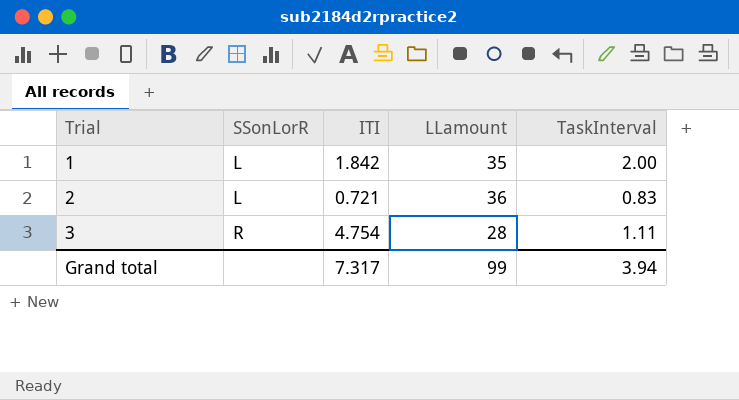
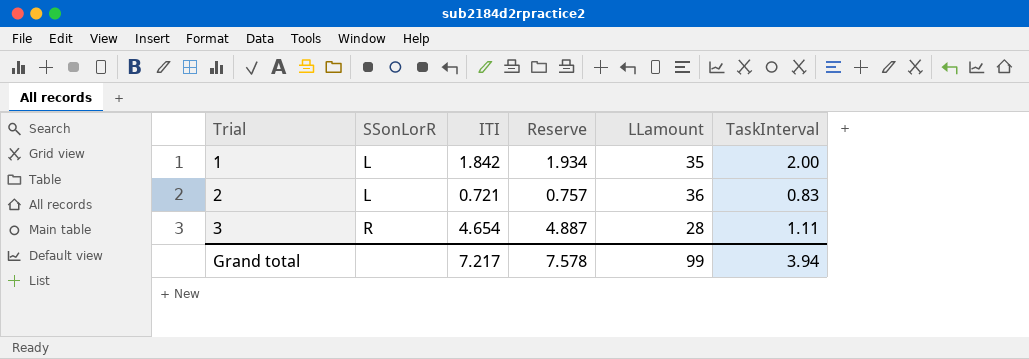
column Reserve | formula: none -> [ITI] * 1.05
3 | ITI: 4.754 -> 4.654
Grand total | ITI: 7.317 -> 7.217

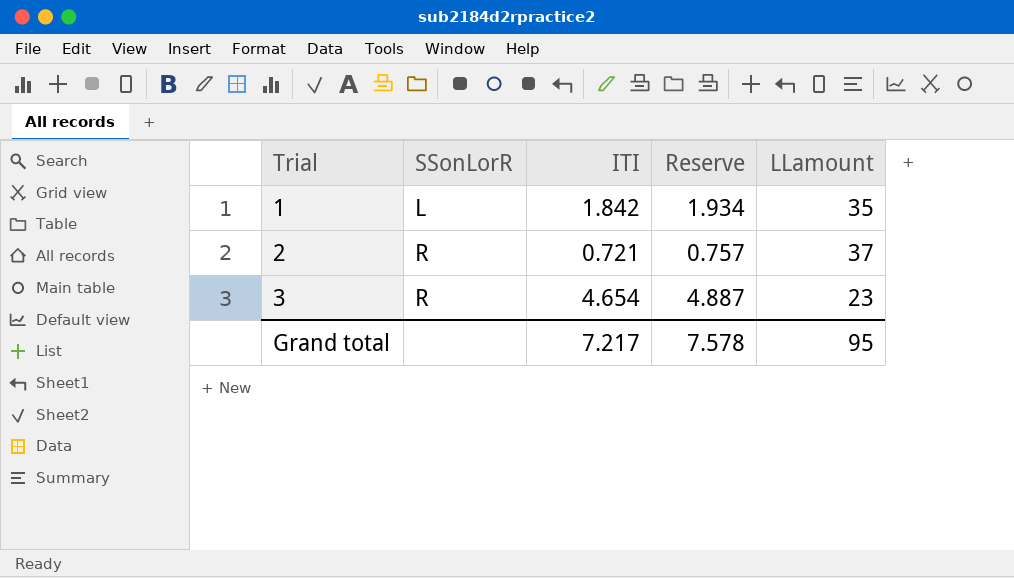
column TaskInterval | position: 6 -> none
2 | SSonLorR: L -> R
2 | LLamount: 36 -> 37
3 | LLamount: 28 -> 23
Grand total | LLamount: 99 -> 95

